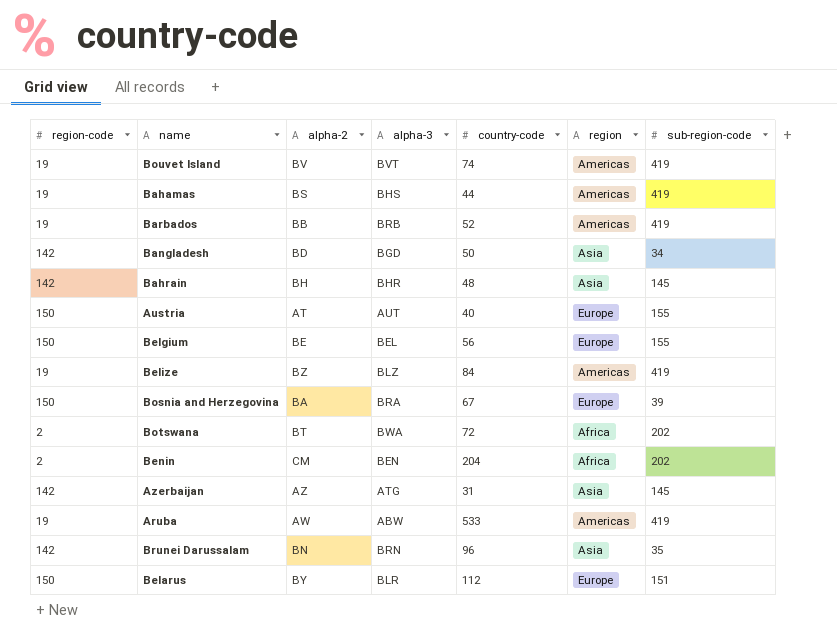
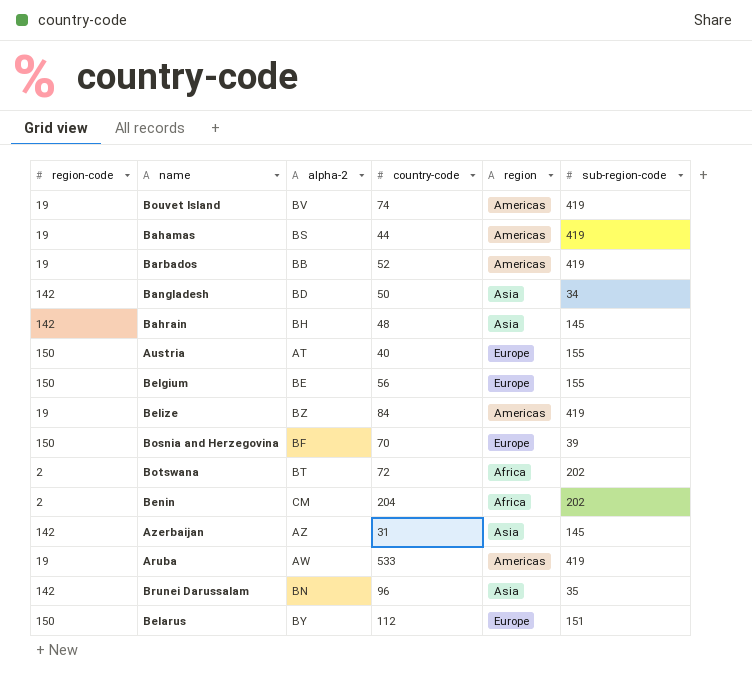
column alpha-3 | position: 4 -> none
Bosnia and Herzegovina | alpha-2: BA -> BF
Bosnia and Herzegovina | country-code: 67 -> 70

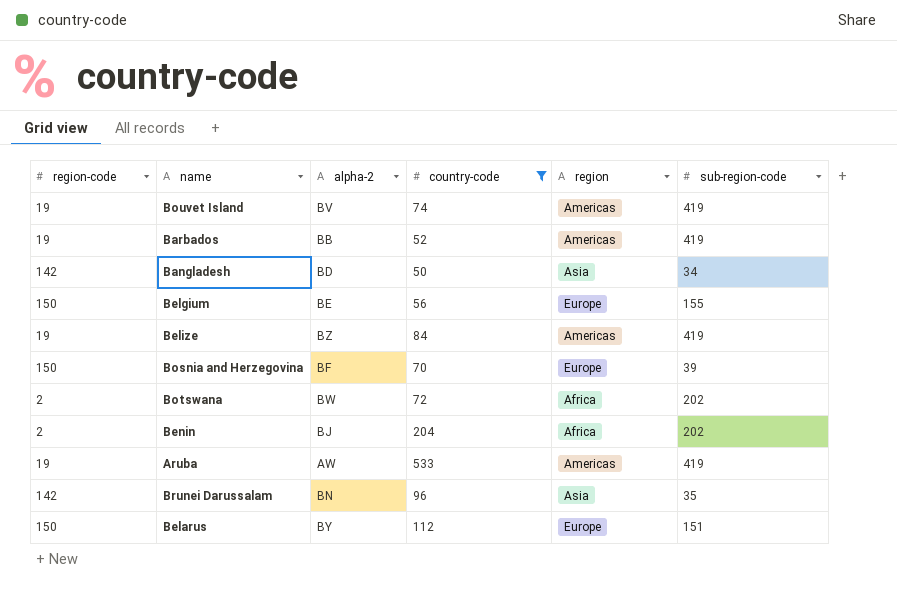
filter: none -> country-code >= 50
Botswana | alpha-2: BT -> BW
Benin | alpha-2: CM -> BJ

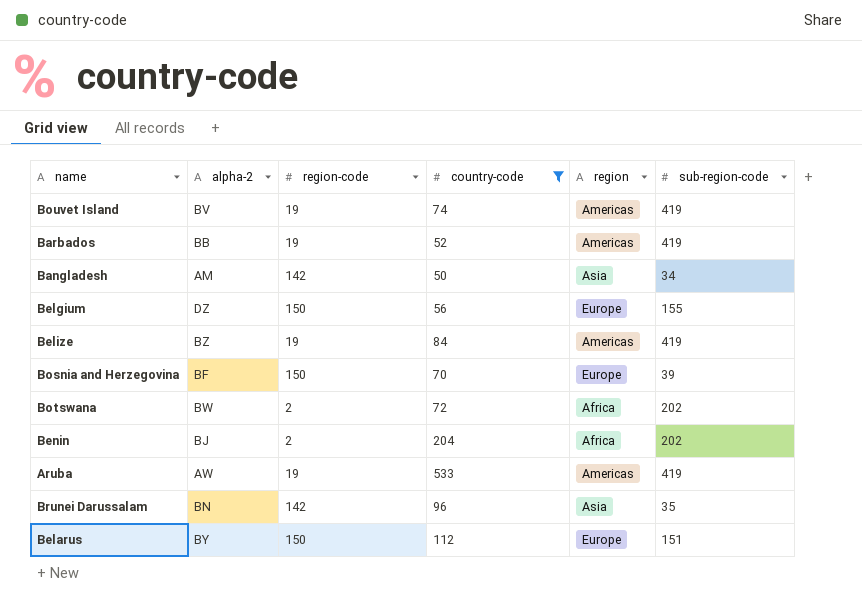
column region-code | position: 1 -> 3
Bangladesh | alpha-2: BD -> AM
Belgium | alpha-2: BE -> DZ

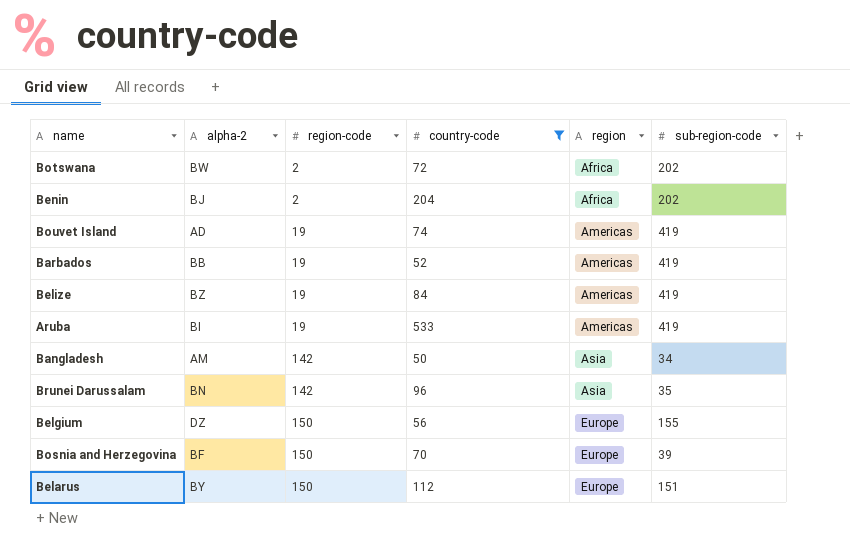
row order: none -> region-code ascending
Bouvet Island | alpha-2: BV -> AD
Aruba | alpha-2: AW -> BI

